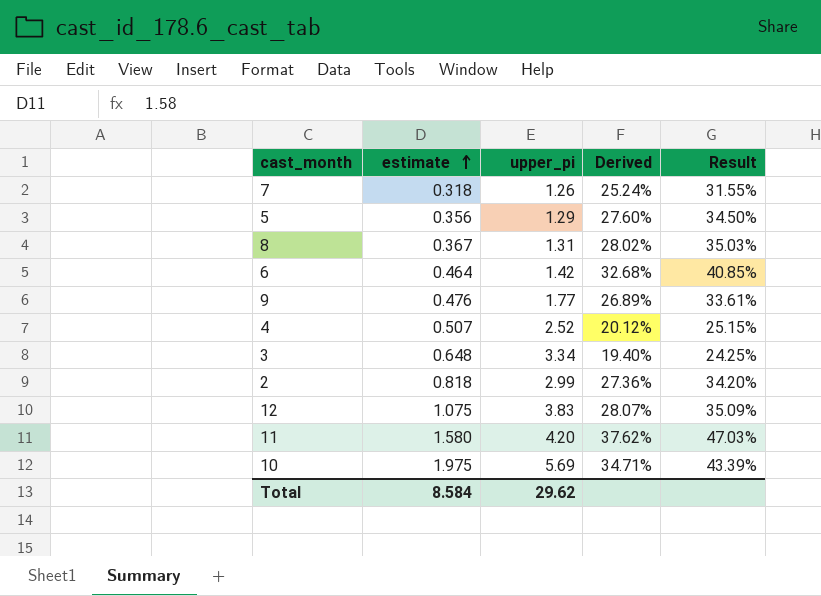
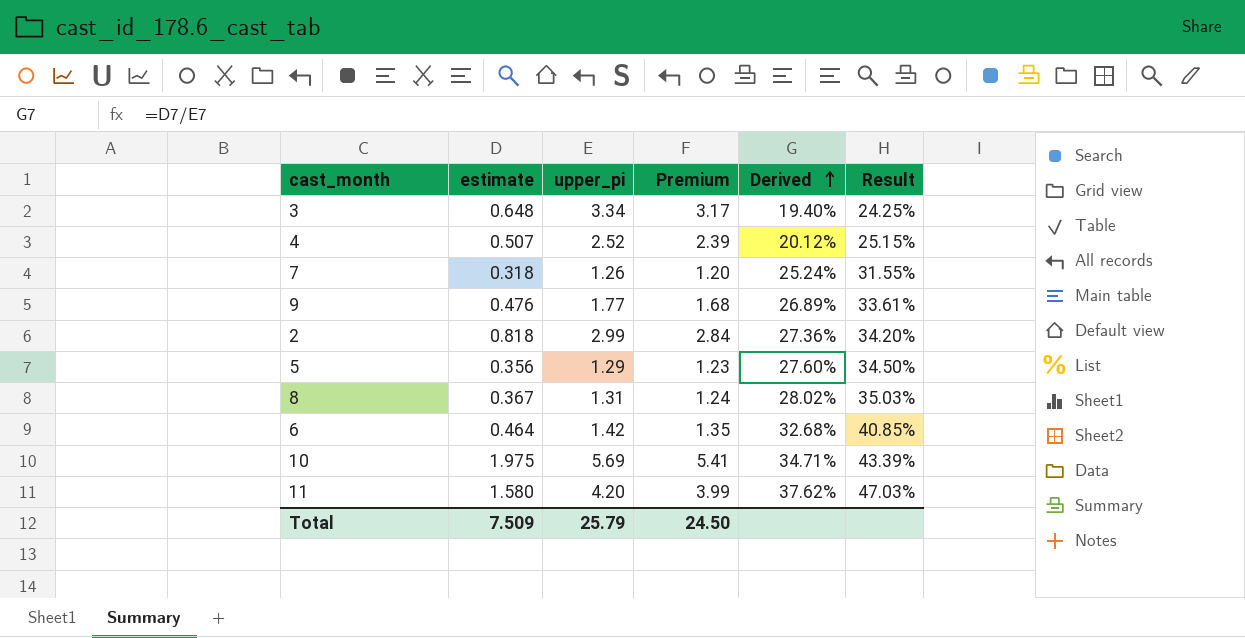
row order: estimate ascending -> Derived ascending
column Premium | formula: none -> [upper_pi] * 0.95
row 12: 1.075 | 3.83 | 28.07% | 35.09% -> none
Total | estimate: 8.584 -> 7.509
Total | upper_pi: 29.62 -> 25.79

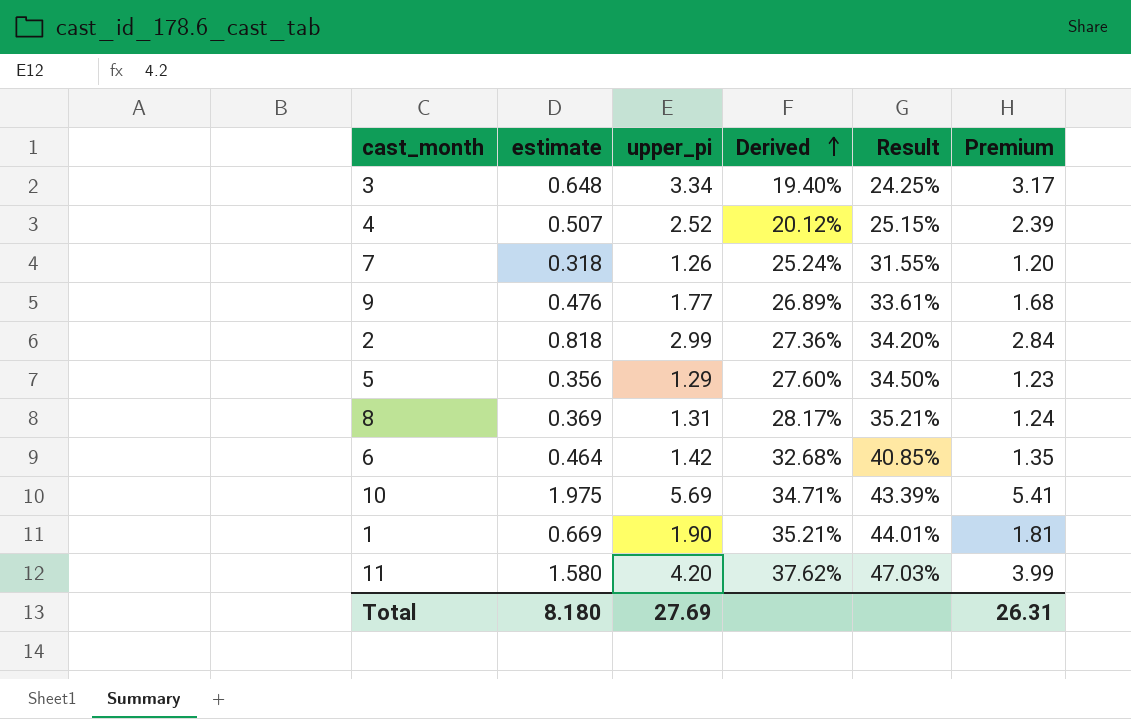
column Premium | position: 4 -> 6
8 | estimate: 0.367 -> 0.369
8 | Derived: 28.02% -> 28.17%
8 | Result: 35.03% -> 35.21%
row 1: none -> 0.669 | 1.90 | 35.21% | 44.01% | 1.81
Total | estimate: 7.509 -> 8.180
Total | upper_pi: 25.79 -> 27.69
Total | Premium: 24.50 -> 26.31

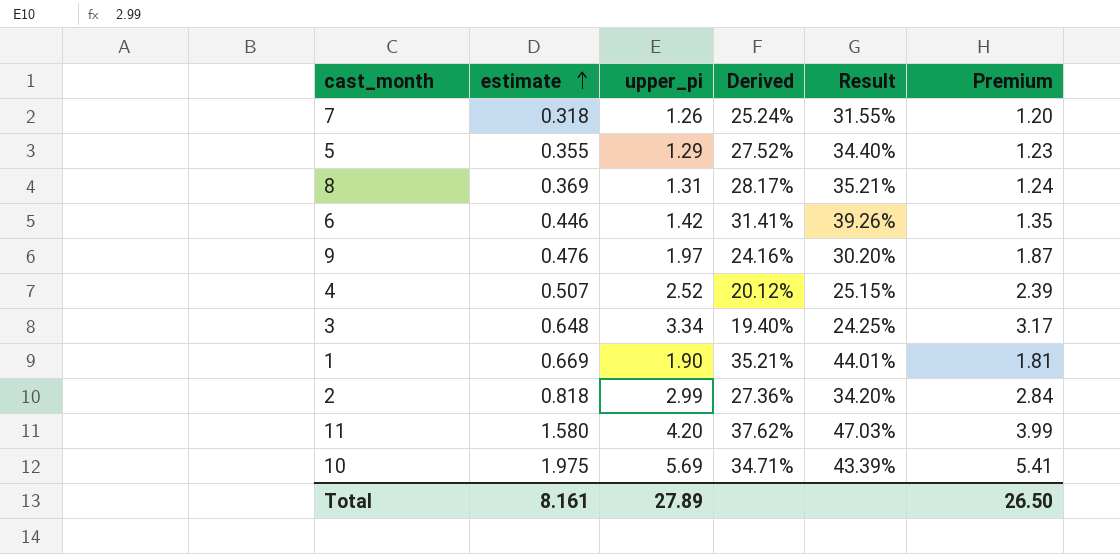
row order: Derived ascending -> estimate ascending
5 | estimate: 0.356 -> 0.355
5 | Derived: 27.60% -> 27.52%
5 | Result: 34.50% -> 34.40%
6 | estimate: 0.464 -> 0.446
6 | Derived: 32.68% -> 31.41%
6 | Result: 40.85% -> 39.26%
9 | upper_pi: 1.77 -> 1.97
9 | Derived: 26.89% -> 24.16%
9 | Result: 33.61% -> 30.20%
9 | Premium: 1.68 -> 1.87
Total | estimate: 8.180 -> 8.161
Total | upper_pi: 27.69 -> 27.89
Total | Premium: 26.31 -> 26.50

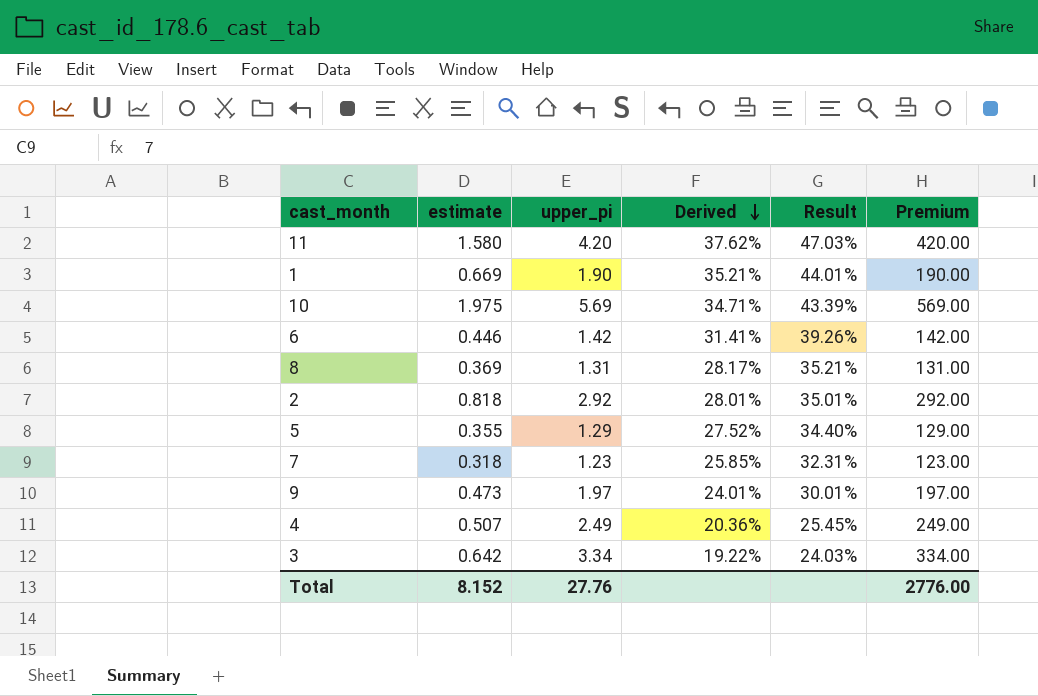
row order: estimate ascending -> Derived descending
column Premium | formula: [upper_pi] * 0.95 -> [upper_pi] * 100
2 | upper_pi: 2.99 -> 2.92
2 | Derived: 27.36% -> 28.01%
2 | Result: 34.20% -> 35.01%
7 | upper_pi: 1.26 -> 1.23
7 | Derived: 25.24% -> 25.85%
7 | Result: 31.55% -> 32.31%
9 | estimate: 0.476 -> 0.473
9 | Derived: 24.16% -> 24.01%
9 | Result: 30.20% -> 30.01%
4 | upper_pi: 2.52 -> 2.49
4 | Derived: 20.12% -> 20.36%
4 | Result: 25.15% -> 25.45%
3 | estimate: 0.648 -> 0.642
3 | Derived: 19.40% -> 19.22%
3 | Result: 24.25% -> 24.03%
Total | estimate: 8.161 -> 8.152
Total | upper_pi: 27.89 -> 27.76
Total | Premium: 26.50 -> 2776.00

